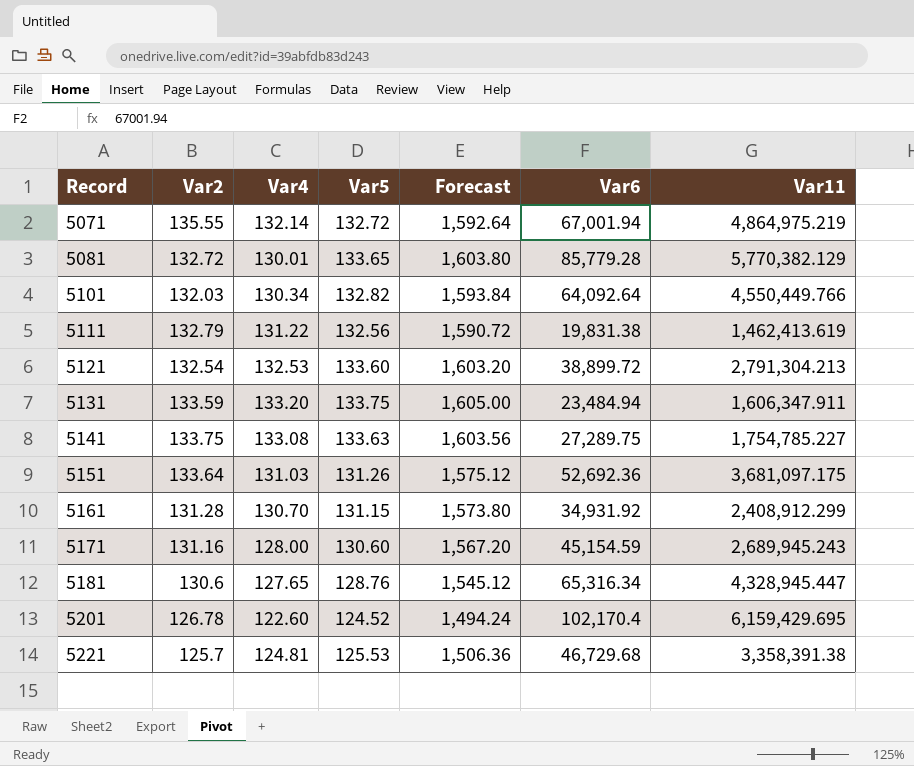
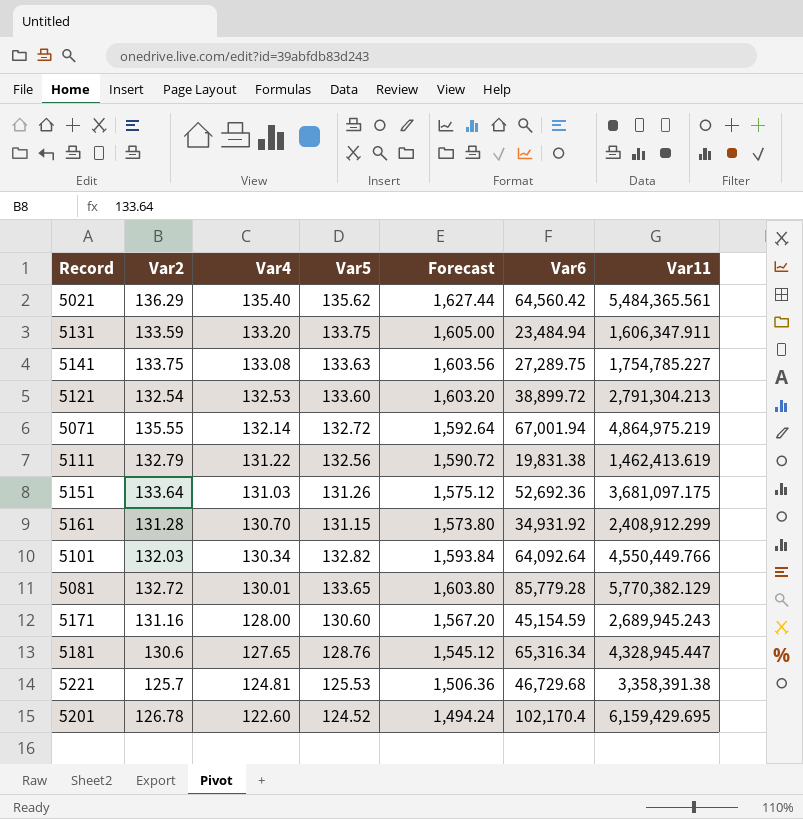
row order: Record ascending -> Var4 descending
row 5021: none -> 136.29 | 135.40 | 135.62 | 1,627.44 | 64,560.42 | 5,484,365.561

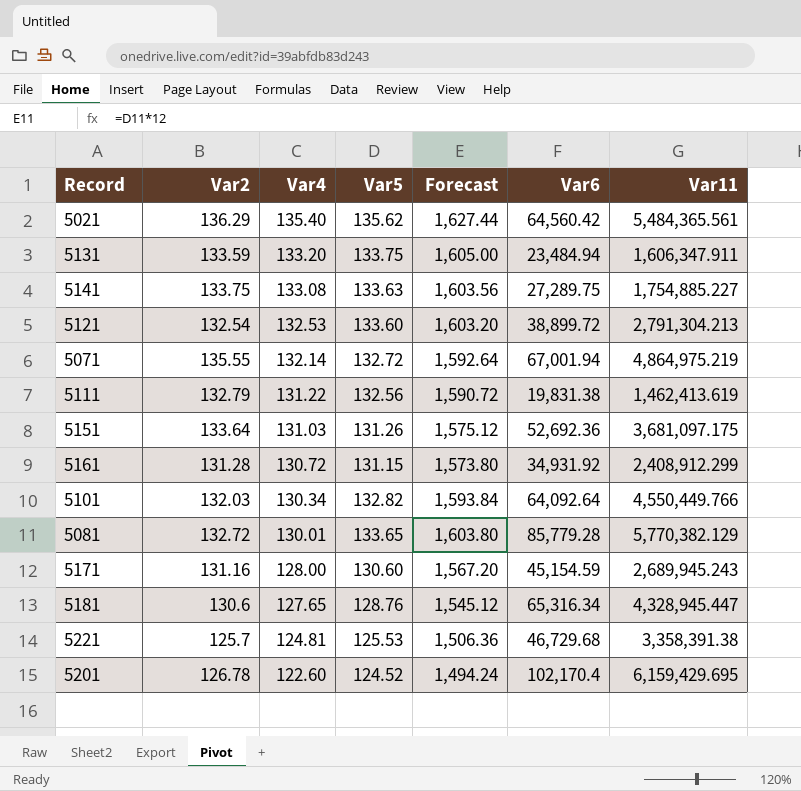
5141 | Var11: 1,754,785.227 -> 1,754,885.227
5161 | Var4: 130.70 -> 130.72

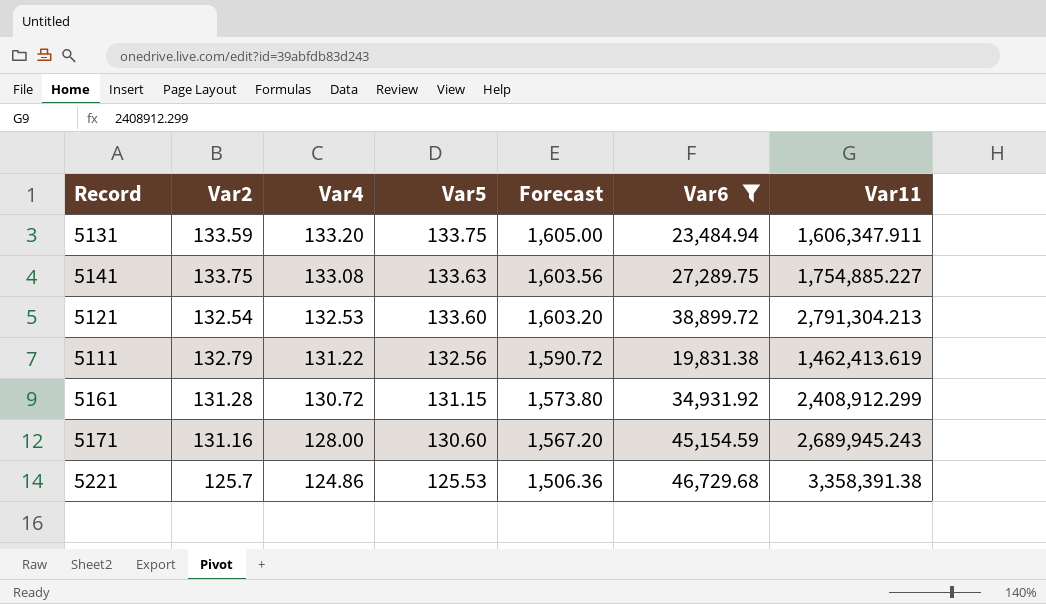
filter: none -> Var6 <= 46,729.68
5221 | Var4: 124.81 -> 124.86

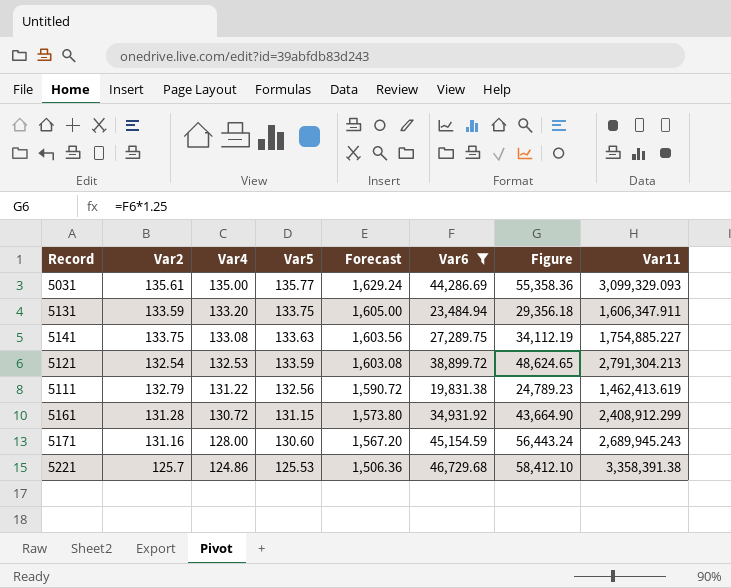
column Figure | formula: none -> [Var6] * 1.25
row 5031: none -> 135.61 | 135.00 | 135.77 | 1,629.24 | 44,286.69 | 55,358.36 | 3,099,329.093
5121 | Var5: 133.60 -> 133.59
5121 | Forecast: 1,603.20 -> 1,603.08

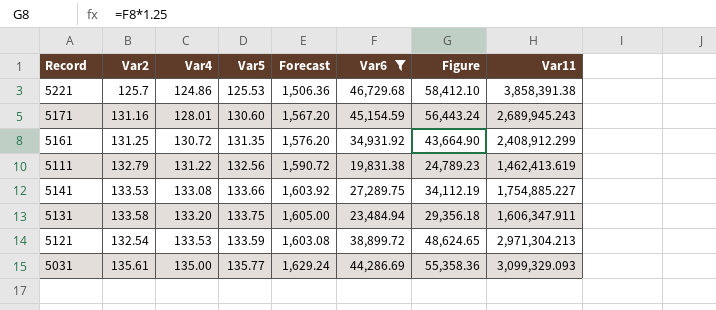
row order: Var4 descending -> Var4 ascending
5221 | Var11: 3,358,391.38 -> 3,858,391.38
5171 | Var4: 128.00 -> 128.01
5161 | Var2: 131.28 -> 131.25
5161 | Var5: 131.15 -> 131.35
5161 | Forecast: 1,573.80 -> 1,576.20
5141 | Var2: 133.75 -> 133.53
5141 | Var5: 133.63 -> 133.66
5141 | Forecast: 1,603.56 -> 1,603.92
5131 | Var2: 133.59 -> 133.58
5121 | Var4: 132.53 -> 133.53
5121 | Var11: 2,791,304.213 -> 2,971,304.213

